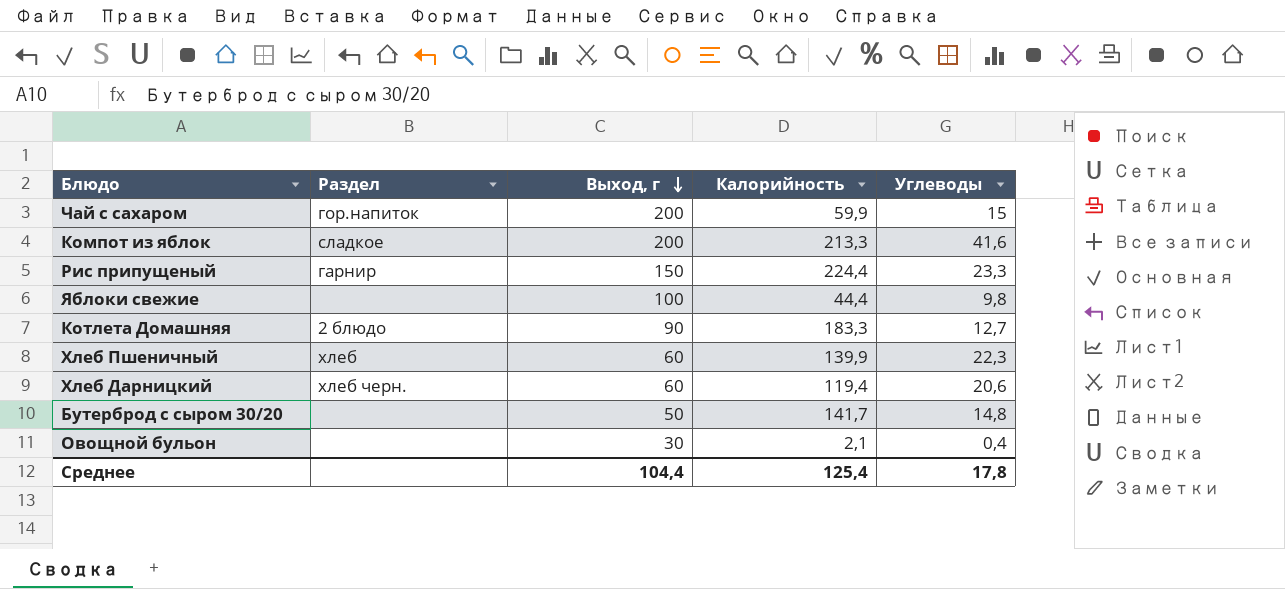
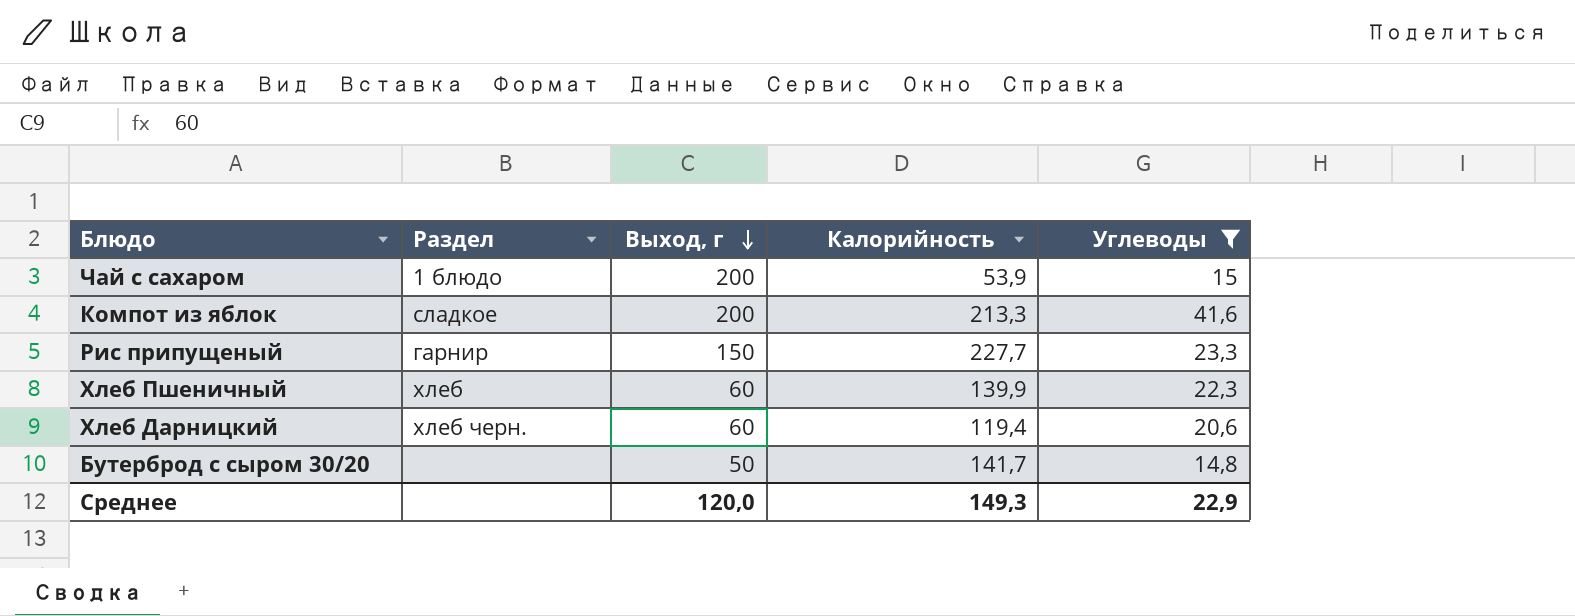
filter: none -> Углеводы >= 14,8
Чай с сахаром | Раздел: гор.напиток -> 1 блюдо
Чай с сахаром | Калорийность: 59,9 -> 53,9
Рис припущеный | Калорийность: 224,4 -> 227,7
Среднее | Выход, г: 104,4 -> 120,0
Среднее | Калорийность: 125,4 -> 149,3
Среднее | Углеводы: 17,8 -> 22,9

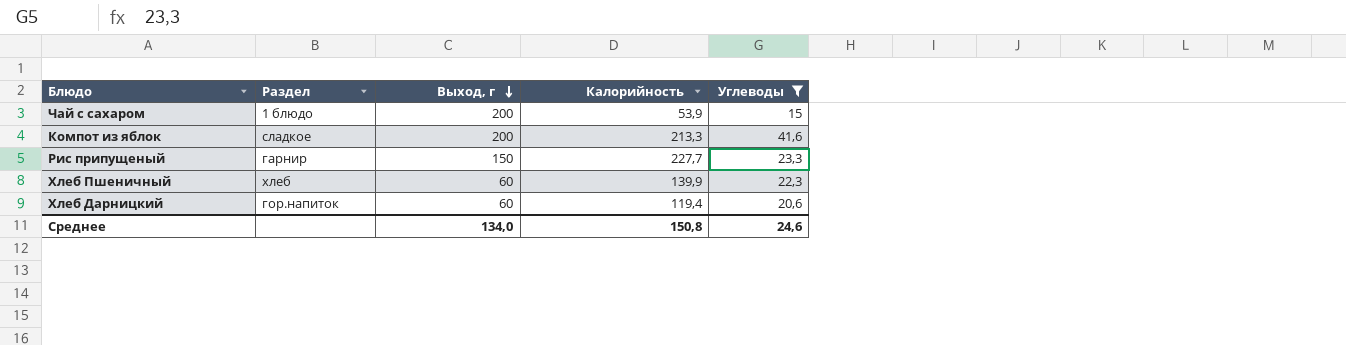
row Бутерброд с сыром 30/20: none | 50 | 141,7 | 14,8 -> none
Хлеб Дарницкий | Раздел: хлеб черн. -> гор.напиток
Среднее | Выход, г: 120,0 -> 134,0
Среднее | Калорийность: 149,3 -> 150,8
Среднее | Углеводы: 22,9 -> 24,6

